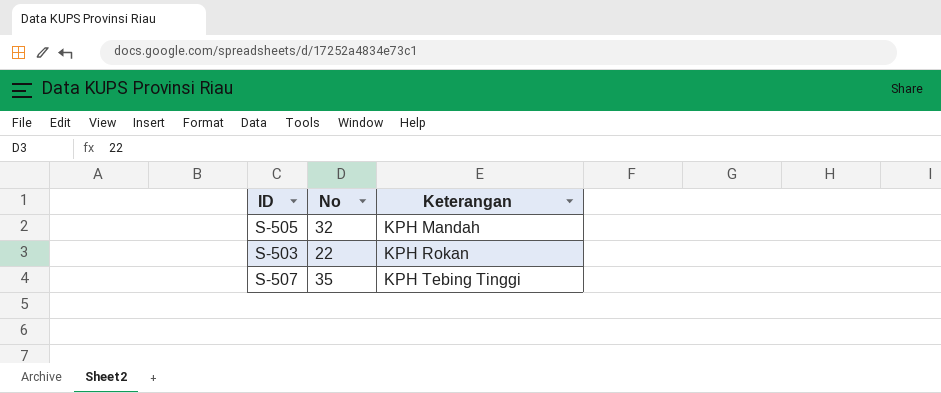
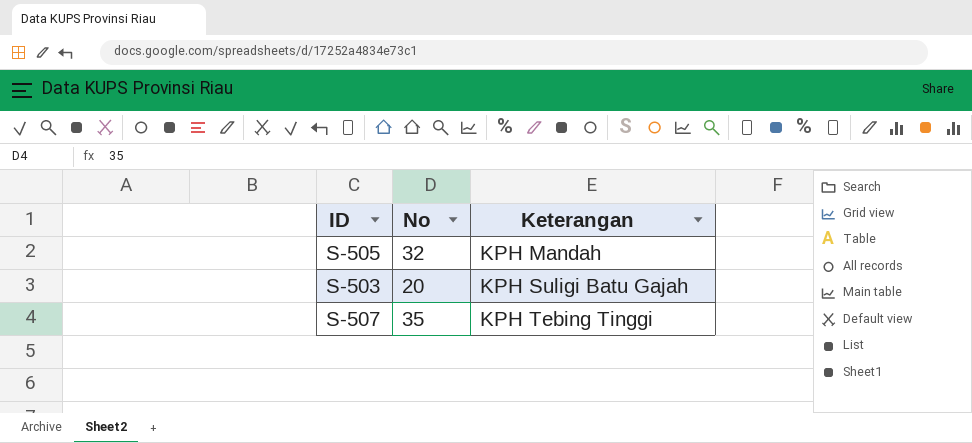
S-503 | No: 22 -> 20
S-503 | Keterangan: KPH Rokan -> KPH Suligi Batu Gajah

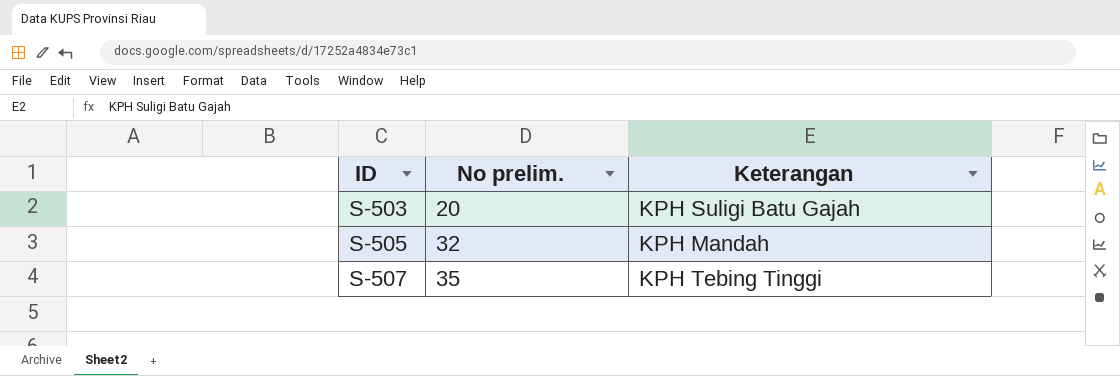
row order: Keterangan ascending -> ID ascending
column name: No -> No prelim.

